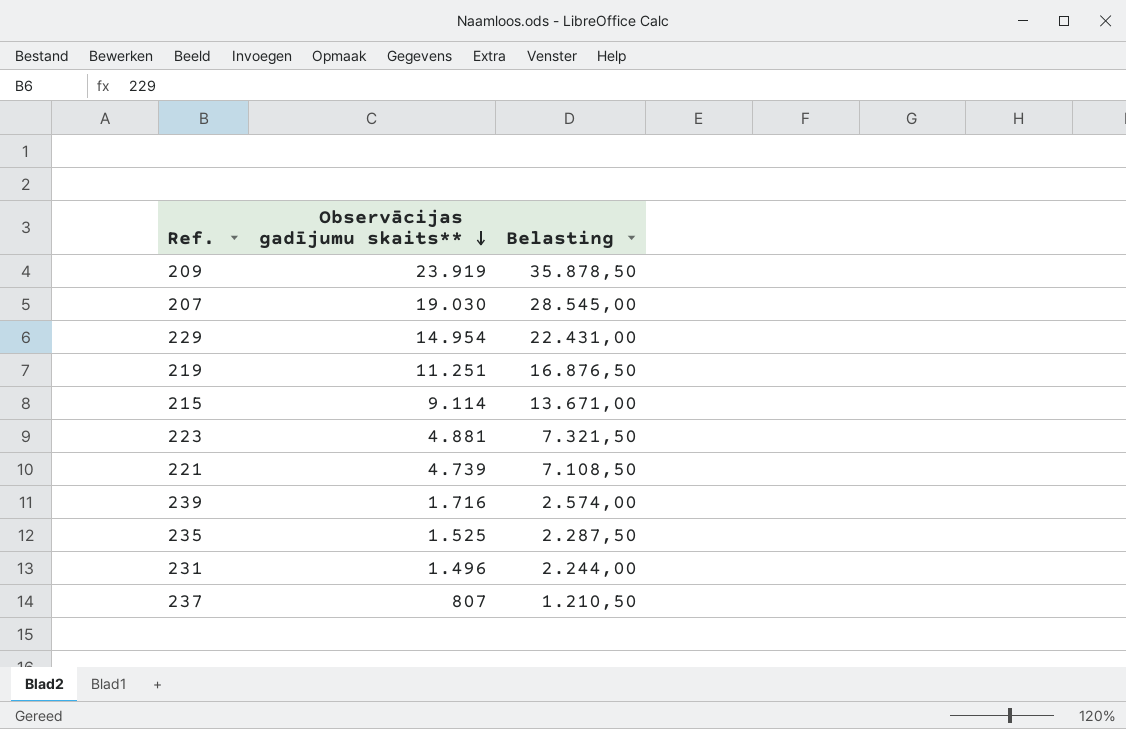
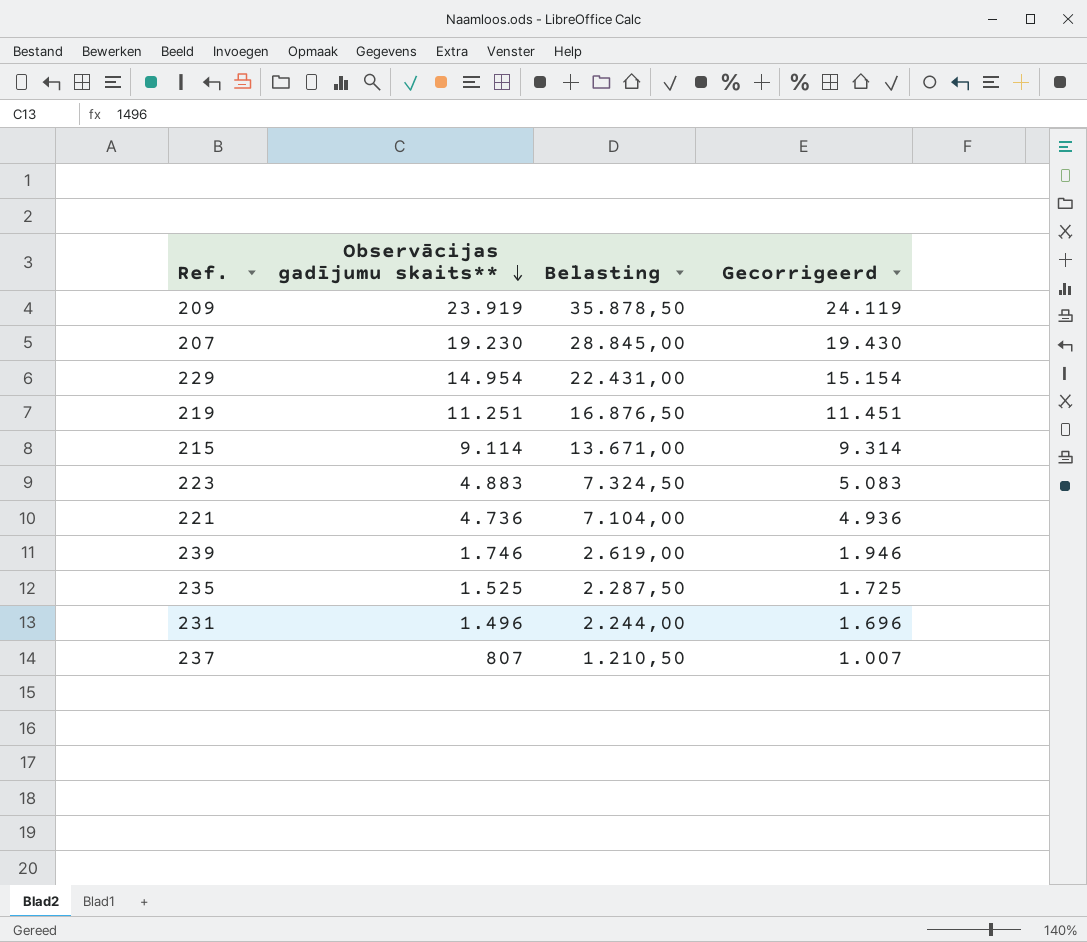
column Gecorrigeerd | formula: none -> [Observācijas gadījumu skaits**] + 200
207 | Observācijas gadījumu skaits**: 19.030 -> 19.230
207 | Belasting: 28.545,00 -> 28.845,00
223 | Observācijas gadījumu skaits**: 4.881 -> 4.883
223 | Belasting: 7.321,50 -> 7.324,50
221 | Observācijas gadījumu skaits**: 4.739 -> 4.736
221 | Belasting: 7.108,50 -> 7.104,00
239 | Observācijas gadījumu skaits**: 1.716 -> 1.746
239 | Belasting: 2.574,00 -> 2.619,00

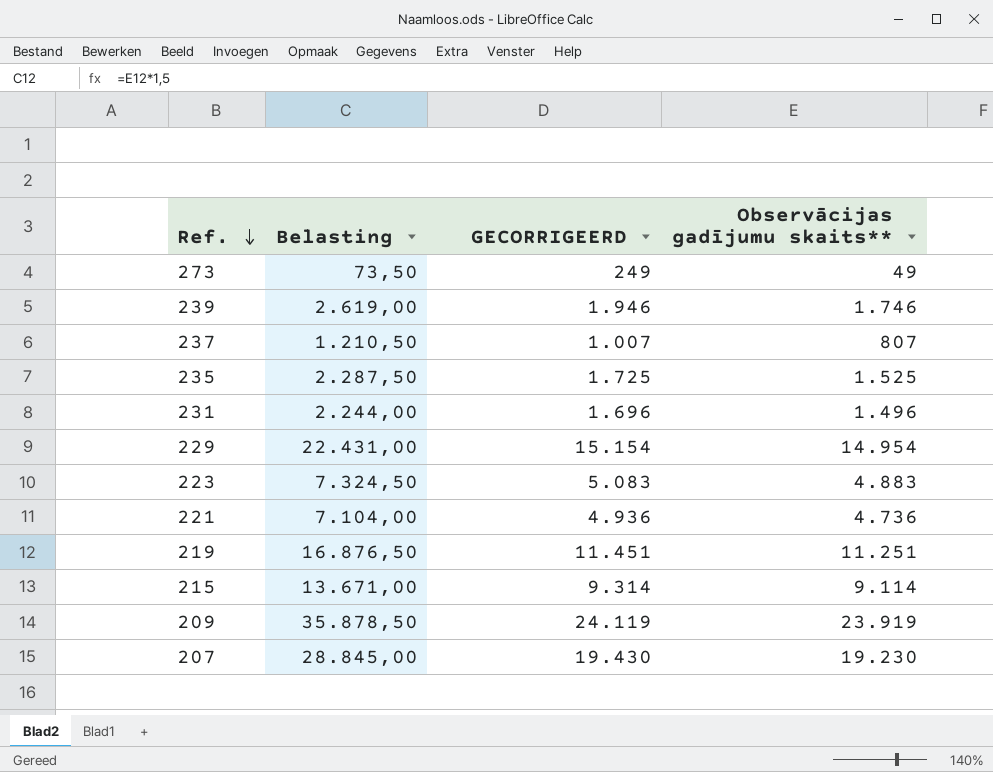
row order: Observācijas gadījumu skaits** descending -> Ref. descending
column name: Gecorrigeerd -> GECORRIGEERD
column Observācijas gadījumu skaits** | position: 2 -> 4
row 273: none -> 73,50 | 249 | 49

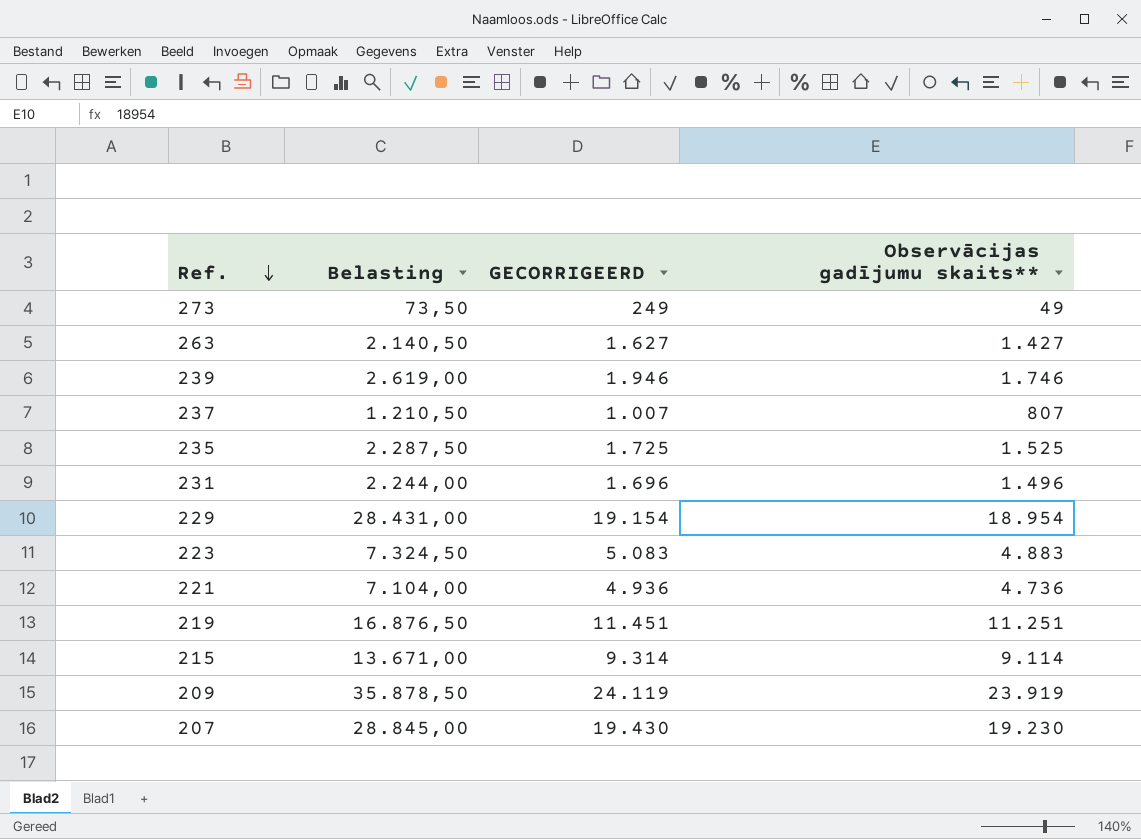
row 263: none -> 2.140,50 | 1.627 | 1.427
229 | Belasting: 22.431,00 -> 28.431,00
229 | GECORRIGEERD: 15.154 -> 19.154
229 | Observācijas gadījumu skaits**: 14.954 -> 18.954

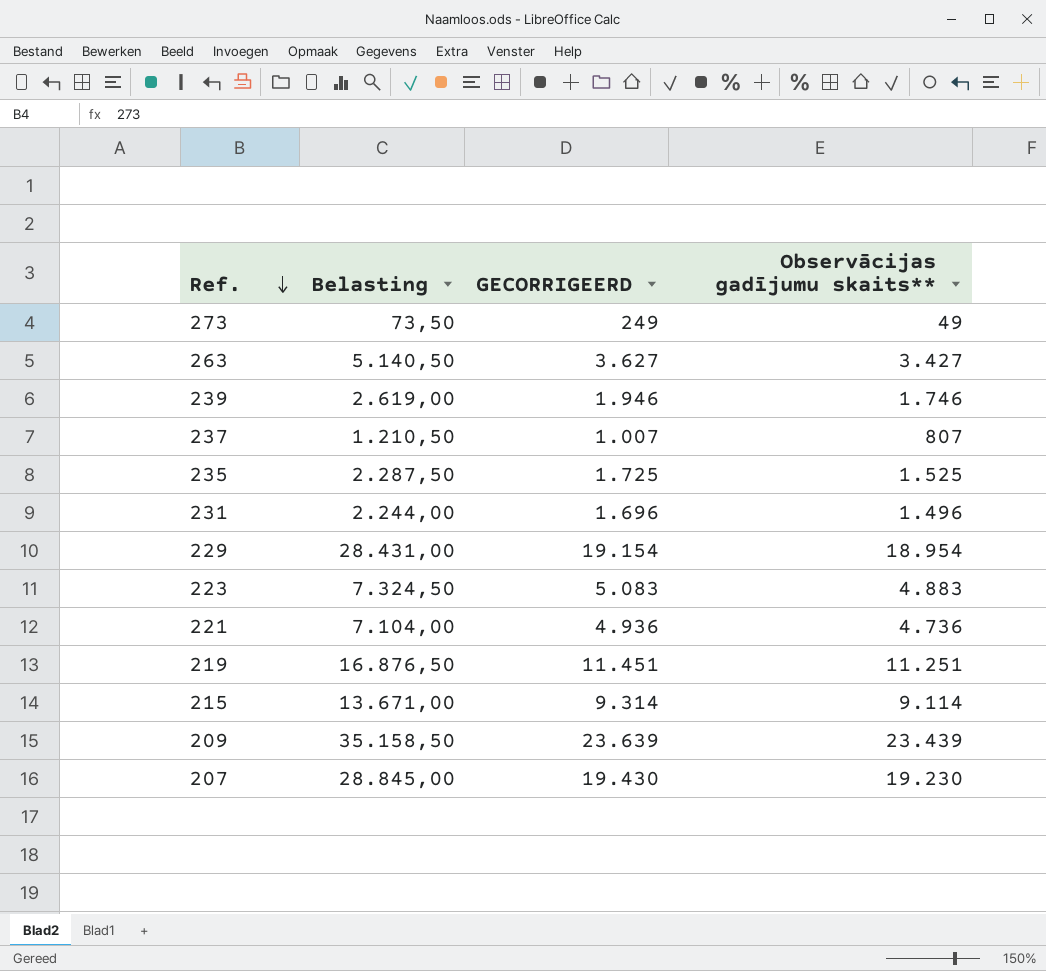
263 | Belasting: 2.140,50 -> 5.140,50
263 | GECORRIGEERD: 1.627 -> 3.627
263 | Observācijas gadījumu skaits**: 1.427 -> 3.427
209 | Belasting: 35.878,50 -> 35.158,50
209 | GECORRIGEERD: 24.119 -> 23.639
209 | Observācijas gadījumu skaits**: 23.919 -> 23.439

